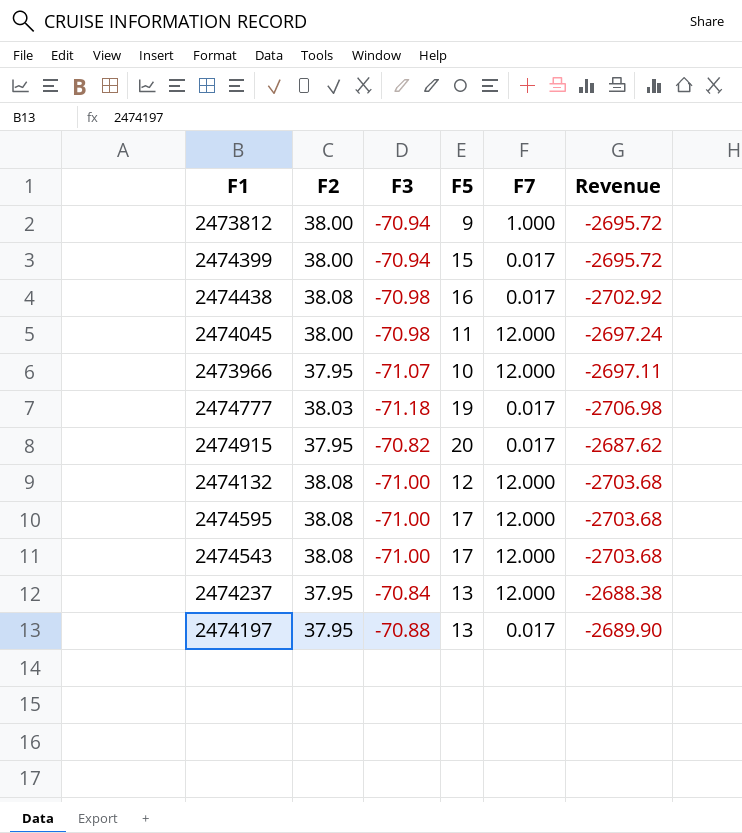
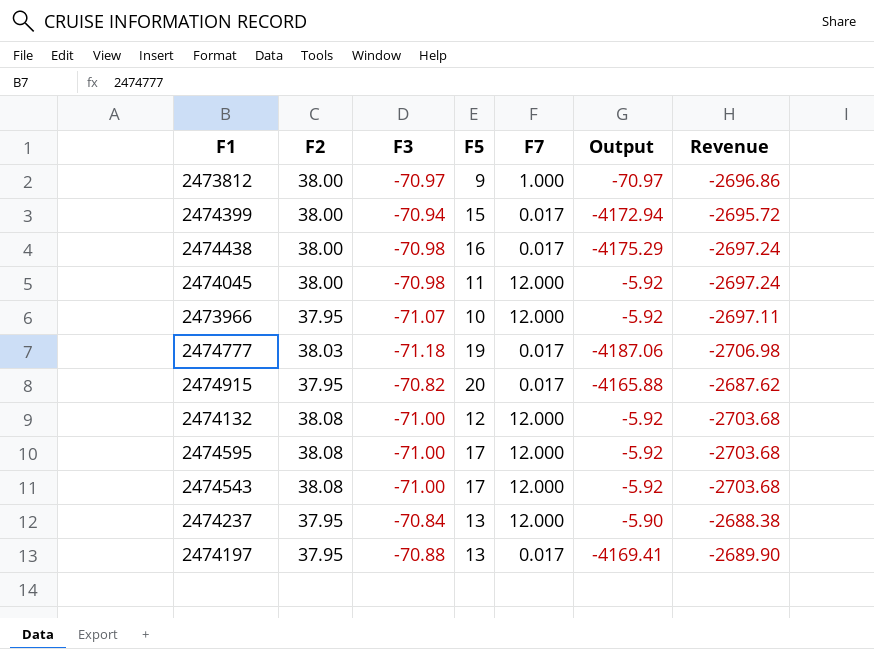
column Output | formula: none -> [F3] / [F7]
2473812 | F3: -70.94 -> -70.97
2473812 | Revenue: -2695.72 -> -2696.86
2474438 | F2: 38.08 -> 38.00
2474438 | Revenue: -2702.92 -> -2697.24

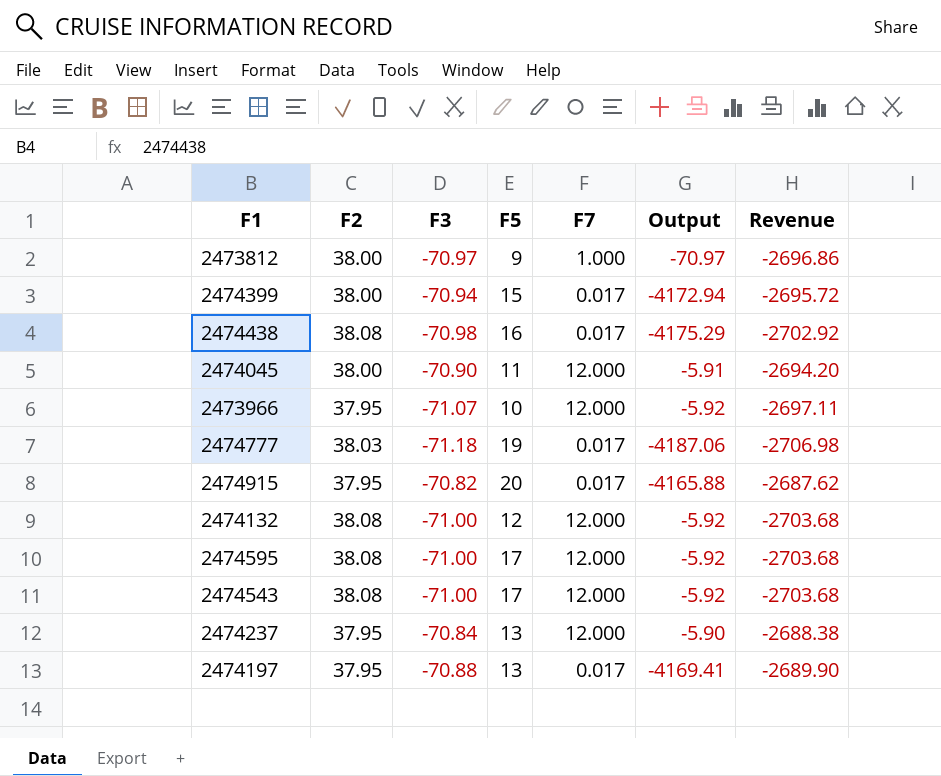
2474438 | F2: 38.00 -> 38.08
2474438 | Revenue: -2697.24 -> -2702.92
2474045 | F3: -70.98 -> -70.90
2474045 | Output: -5.92 -> -5.91
2474045 | Revenue: -2697.24 -> -2694.20

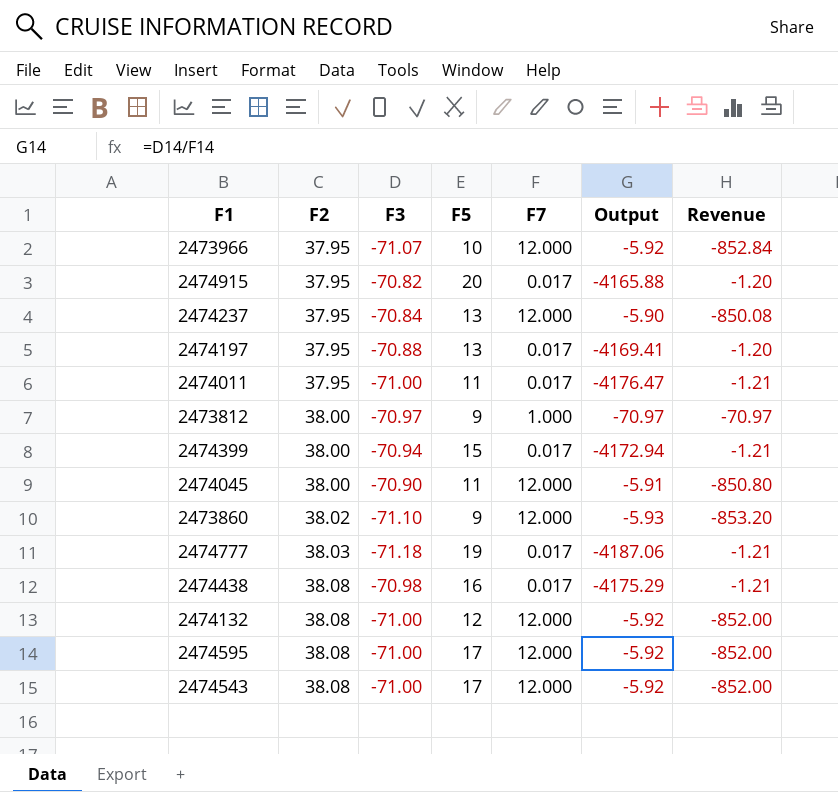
row order: none -> F2 ascending
column Revenue | formula: [F2] * [F3] -> [F3] * [F7]
row 2474011: none -> 37.95 | -71.00 | 11 | 0.017 | -4176.47 | -1.21
row 2473860: none -> 38.02 | -71.10 | 9 | 12.000 | -5.93 | -853.20

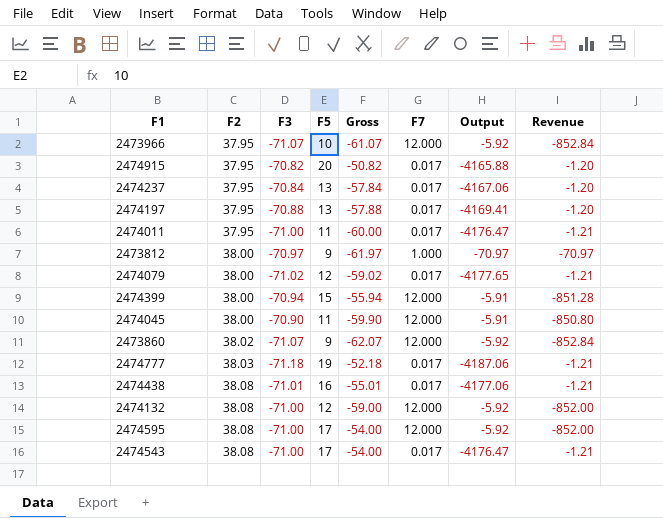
column Gross | formula: none -> [F3] + [F5]
2474237 | F7: 12.000 -> 0.017
2474237 | Output: -5.90 -> -4167.06
2474237 | Revenue: -850.08 -> -1.20
row 2474079: none -> 38.00 | -71.02 | 12 | -59.02 | 0.017 | -4177.65 | -1.21
2474399 | F7: 0.017 -> 12.000
2474399 | Output: -4172.94 -> -5.91
2474399 | Revenue: -1.21 -> -851.28
2473860 | F3: -71.10 -> -71.07
2473860 | Output: -5.93 -> -5.92
2473860 | Revenue: -853.20 -> -852.84
2474438 | F3: -70.98 -> -71.01
2474438 | Output: -4175.29 -> -4177.06
2474543 | F7: 12.000 -> 0.017
2474543 | Output: -5.92 -> -4176.47
2474543 | Revenue: -852.00 -> -1.21

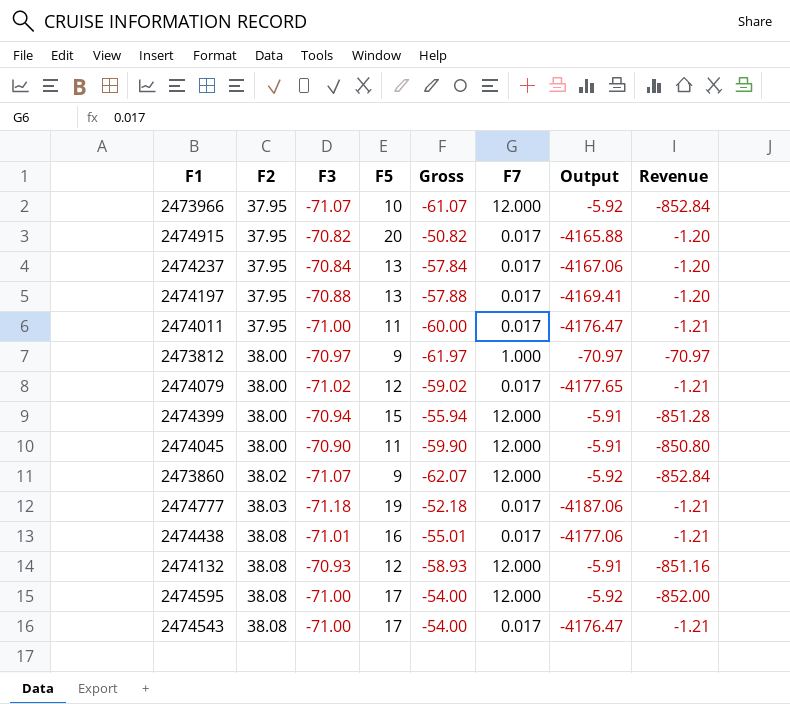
2474132 | F3: -71.00 -> -70.93
2474132 | Gross: -59.00 -> -58.93
2474132 | Output: -5.92 -> -5.91
2474132 | Revenue: -852.00 -> -851.16

